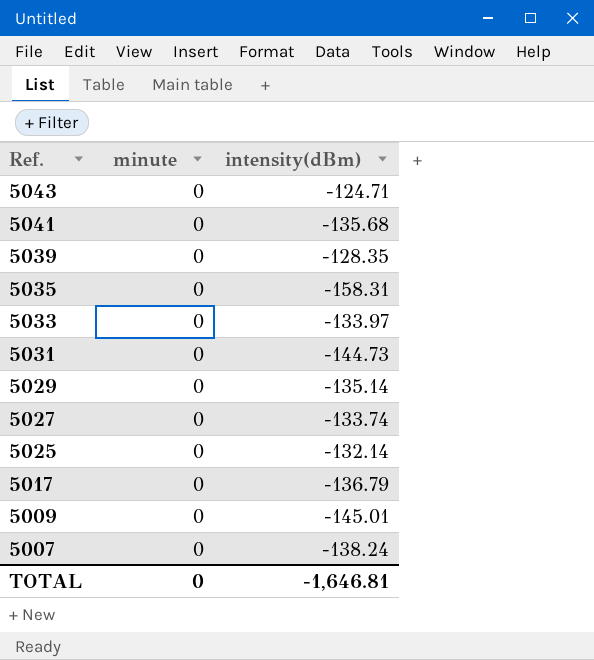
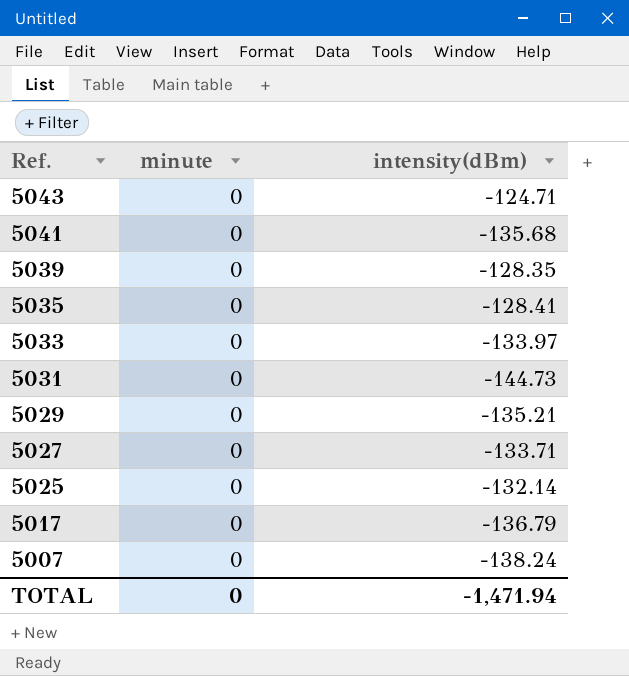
row 5009: 0 | -145.01 -> none
5035 | intensity(dBm): -158.31 -> -128.41
5029 | intensity(dBm): -135.14 -> -135.21
5027 | intensity(dBm): -133.74 -> -133.71
TOTAL | intensity(dBm): -1,646.81 -> -1,471.94

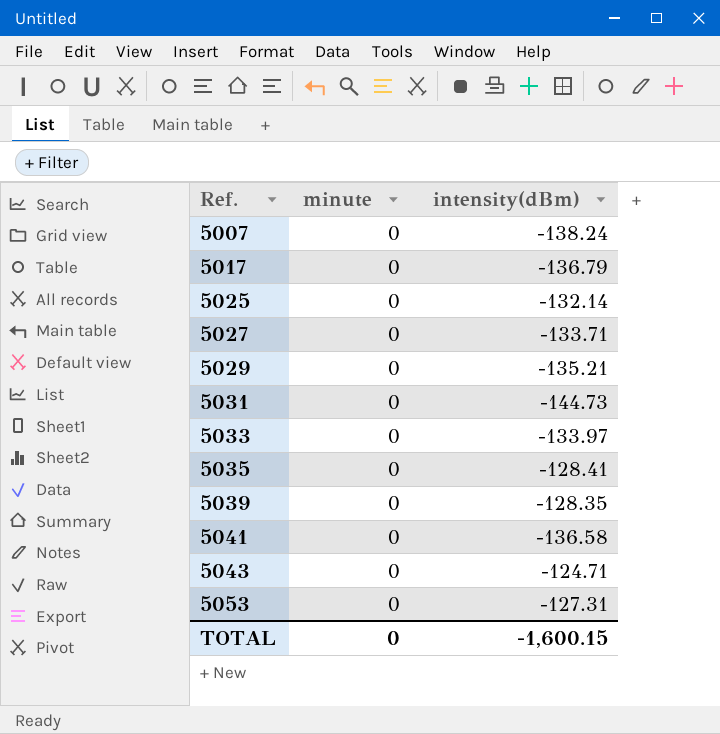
row order: Ref. descending -> Ref. ascending
5041 | intensity(dBm): -135.68 -> -136.58
row 5053: none -> 0 | -127.31
TOTAL | intensity(dBm): -1,471.94 -> -1,600.15

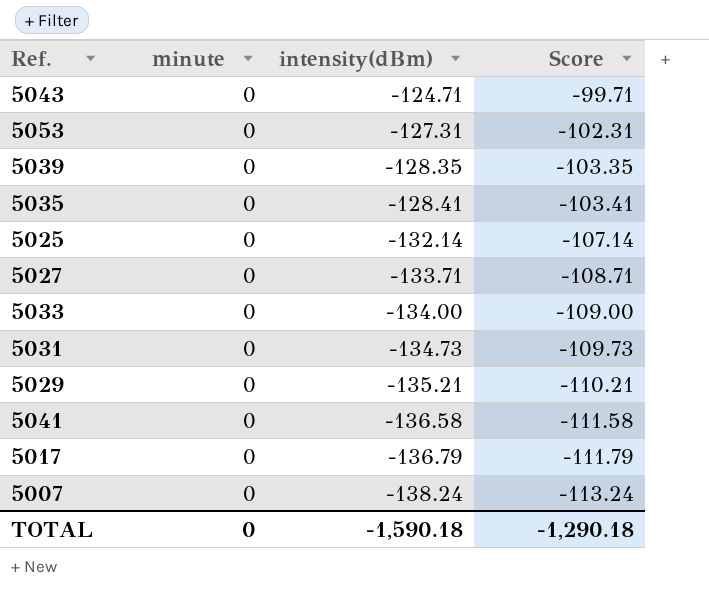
row order: Ref. ascending -> intensity(dBm) descending
column Score | formula: none -> [intensity(dBm)] + 25
5033 | intensity(dBm): -133.97 -> -134.00
5031 | intensity(dBm): -144.73 -> -134.73
TOTAL | intensity(dBm): -1,600.15 -> -1,590.18

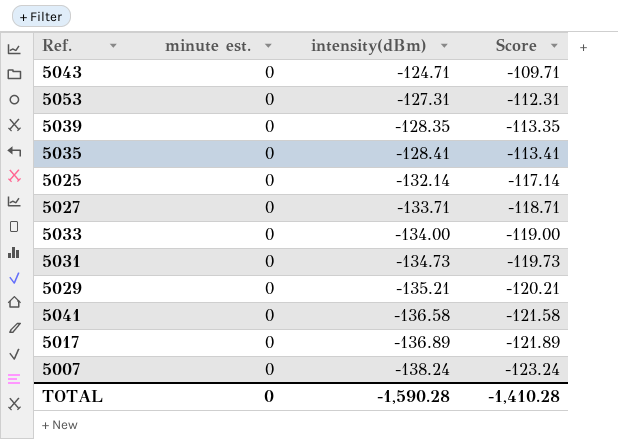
column name: minute -> minute est.
column Score | formula: [intensity(dBm)] + 25 -> [intensity(dBm)] + 15
5017 | intensity(dBm): -136.79 -> -136.89
TOTAL | intensity(dBm): -1,590.18 -> -1,590.28
TOTAL | Score: -1,290.18 -> -1,410.28

